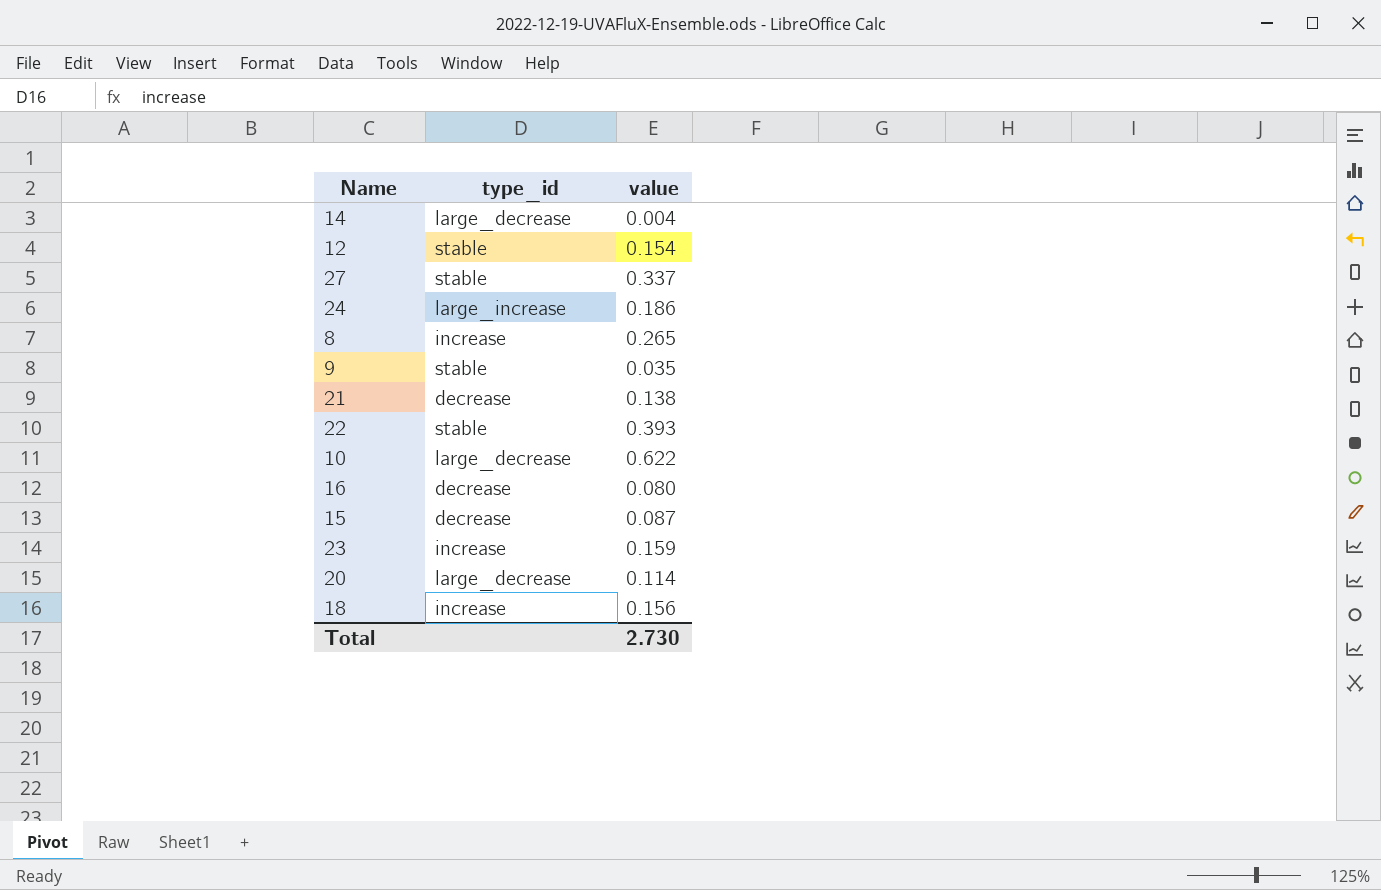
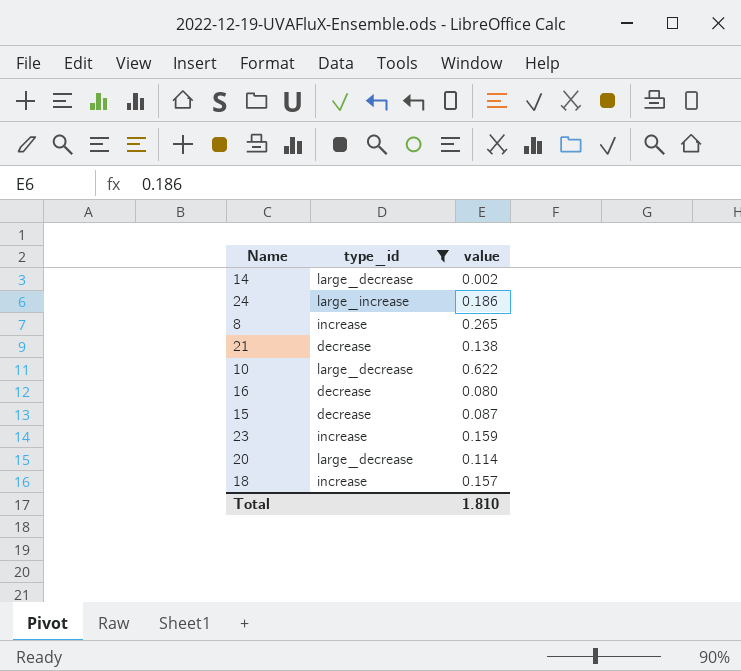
filter: none -> type_id != stable
14 | value: 0.004 -> 0.002
18 | value: 0.156 -> 0.157
Total | value: 2.730 -> 1.810

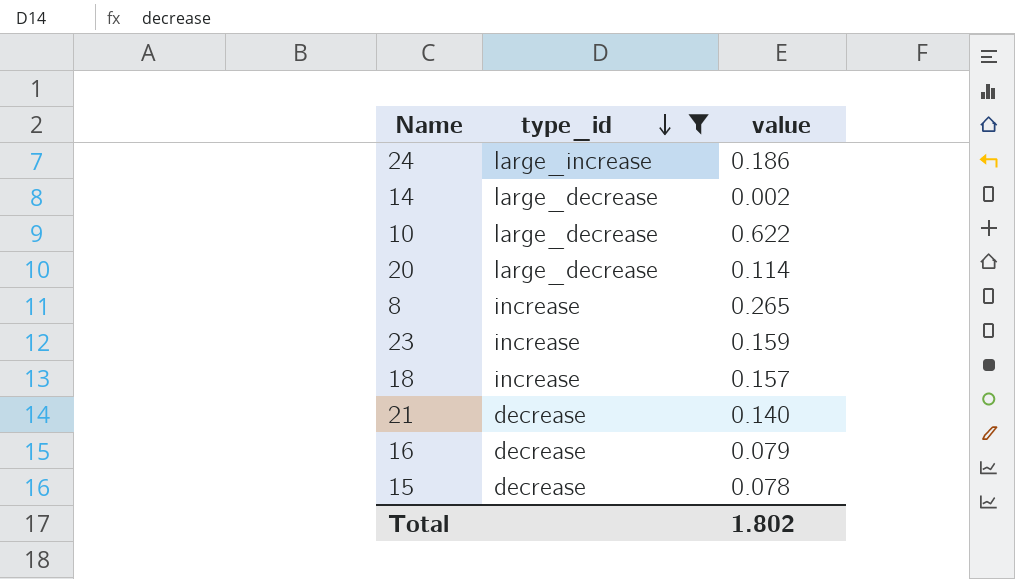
row order: none -> type_id descending
21 | value: 0.138 -> 0.140
16 | value: 0.080 -> 0.079
15 | value: 0.087 -> 0.078
Total | value: 1.810 -> 1.802

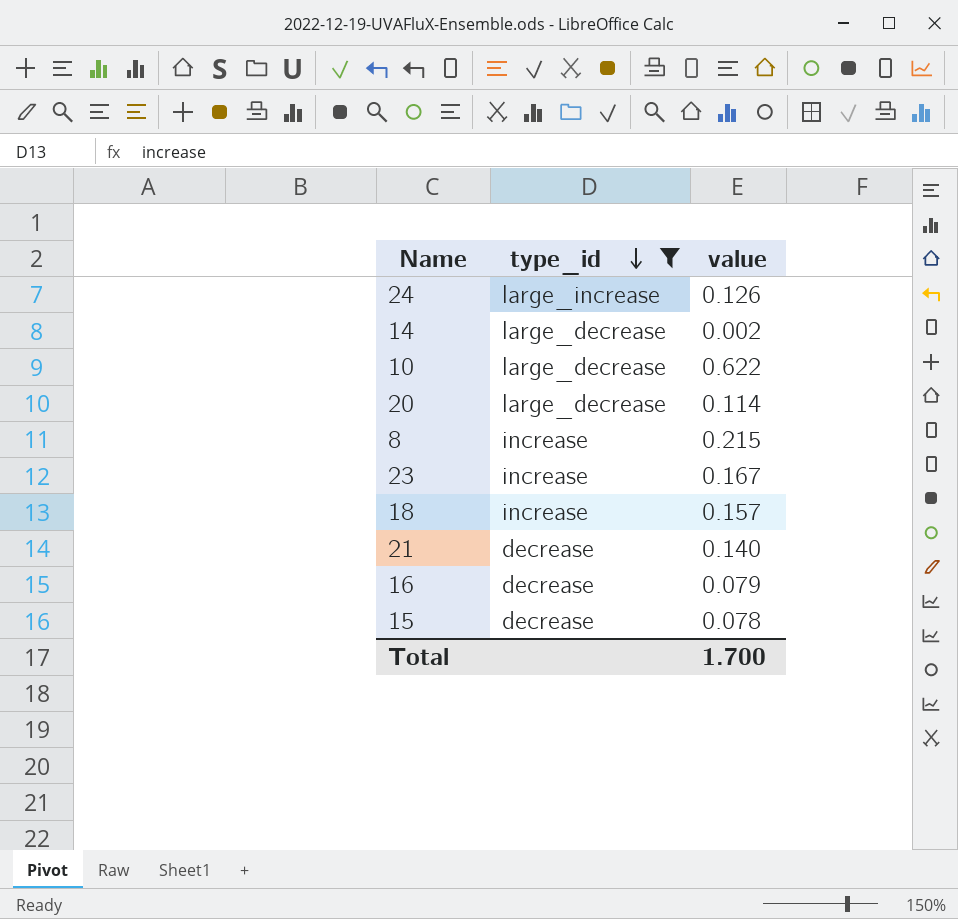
24 | value: 0.186 -> 0.126
8 | value: 0.265 -> 0.215
23 | value: 0.159 -> 0.167
Total | value: 1.802 -> 1.700

